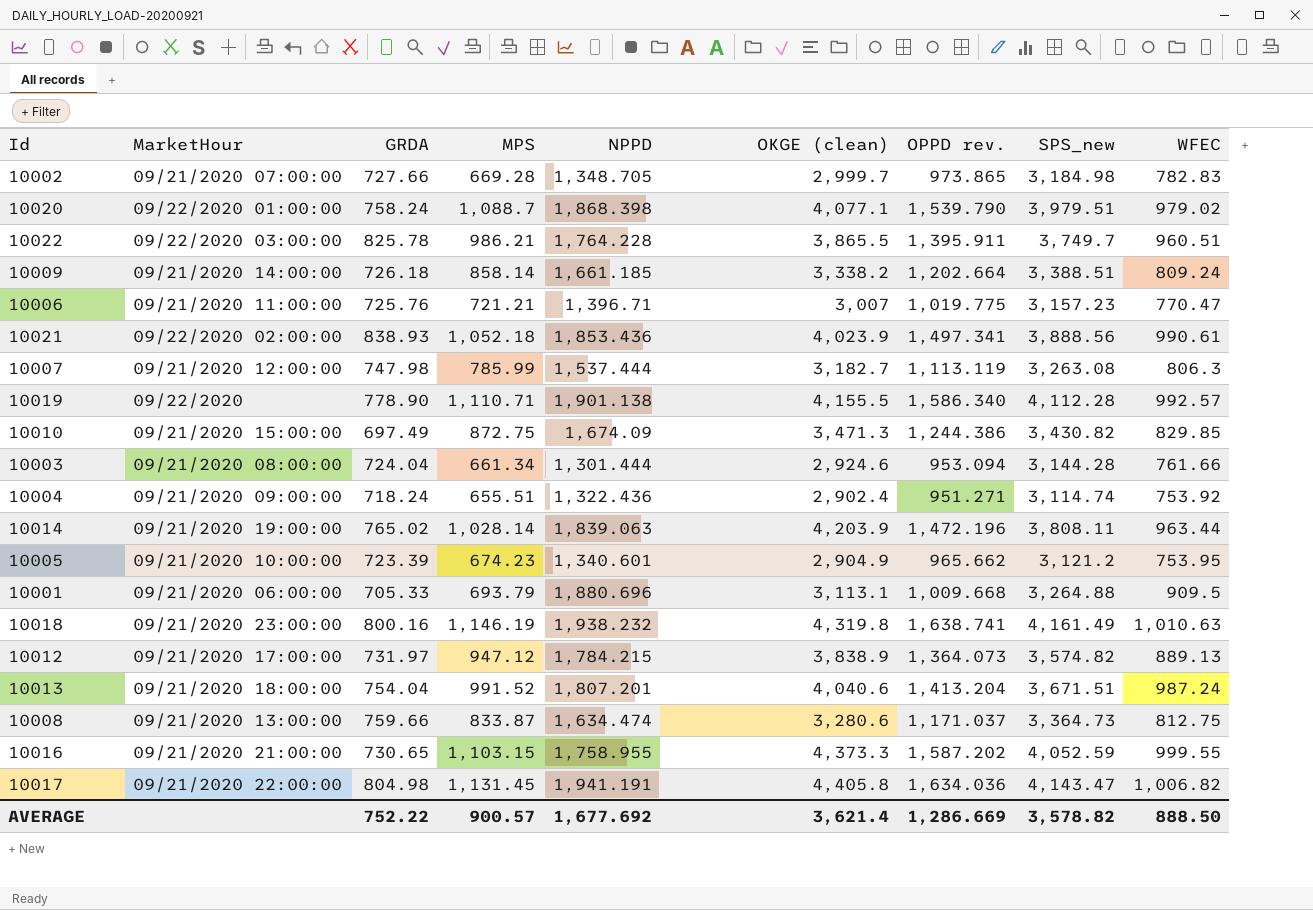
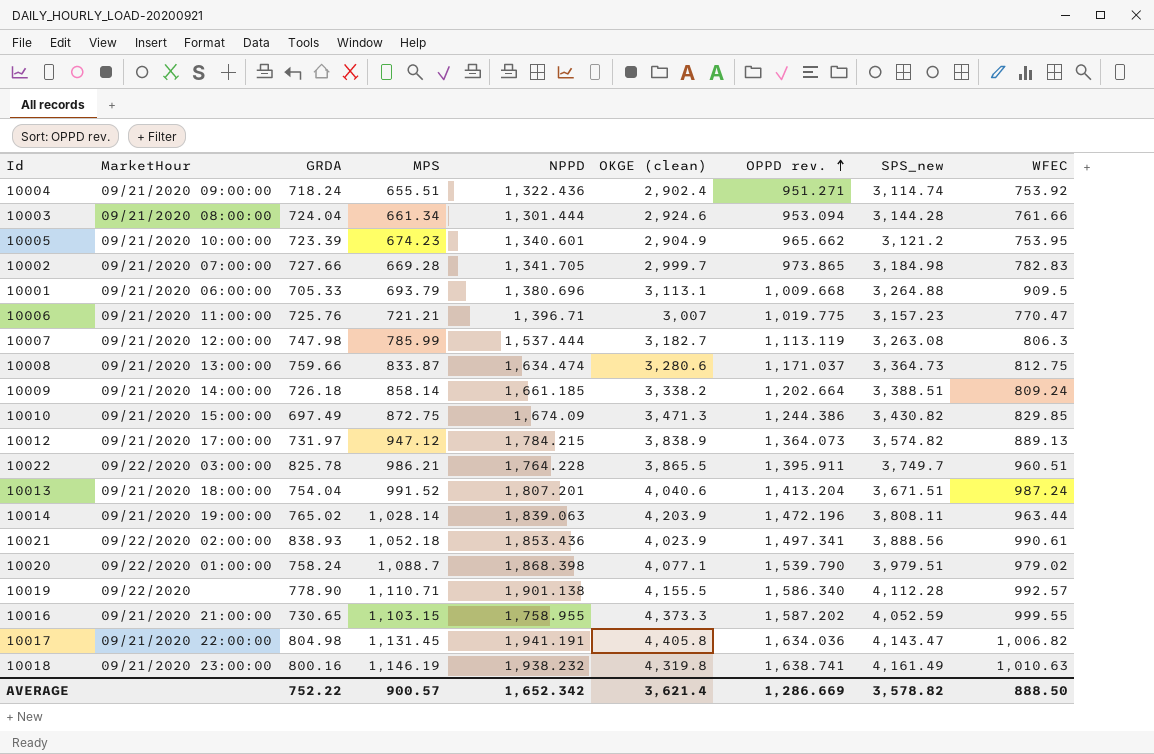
row order: none -> OPPD rev. ascending
10002 | NPPD: 1,348.705 -> 1,341.705
10001 | NPPD: 1,880.696 -> 1,380.696
AVERAGE | NPPD: 1,677.692 -> 1,652.342

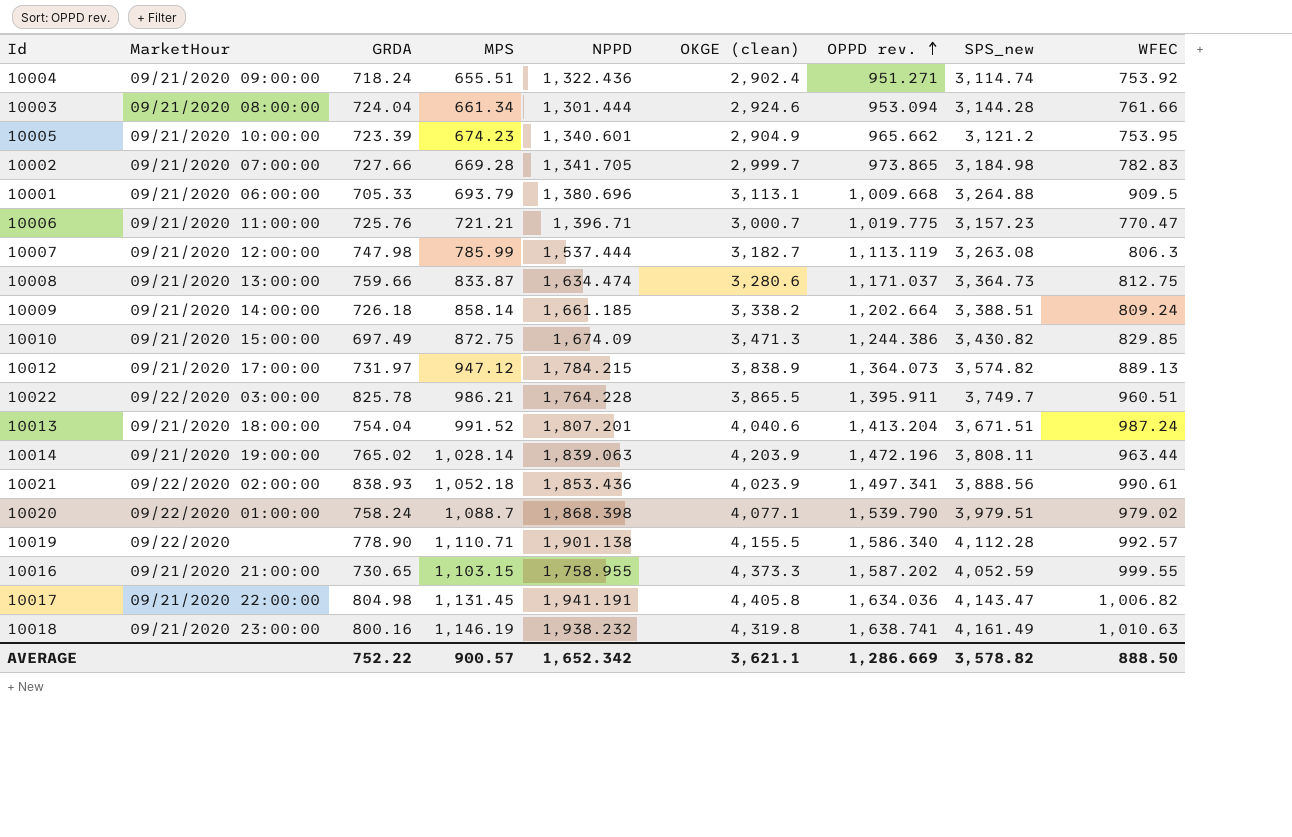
10006 | OKGE (clean): 3,007 -> 3,000.7
AVERAGE | OKGE (clean): 3,621.4 -> 3,621.1

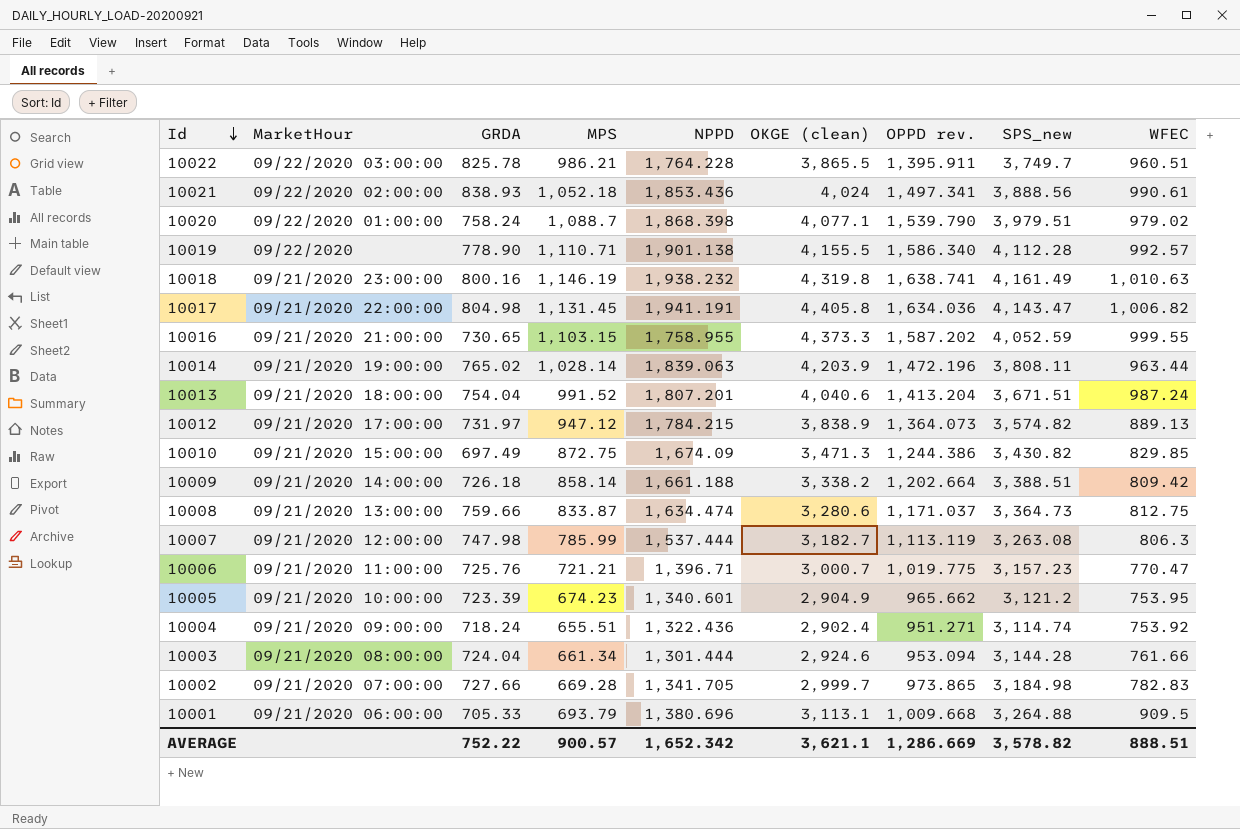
row order: OPPD rev. ascending -> Id descending
10021 | OKGE (clean): 4,023.9 -> 4,024
10009 | NPPD: 1,661.185 -> 1,661.188
10009 | WFEC: 809.24 -> 809.42
AVERAGE | WFEC: 888.50 -> 888.51

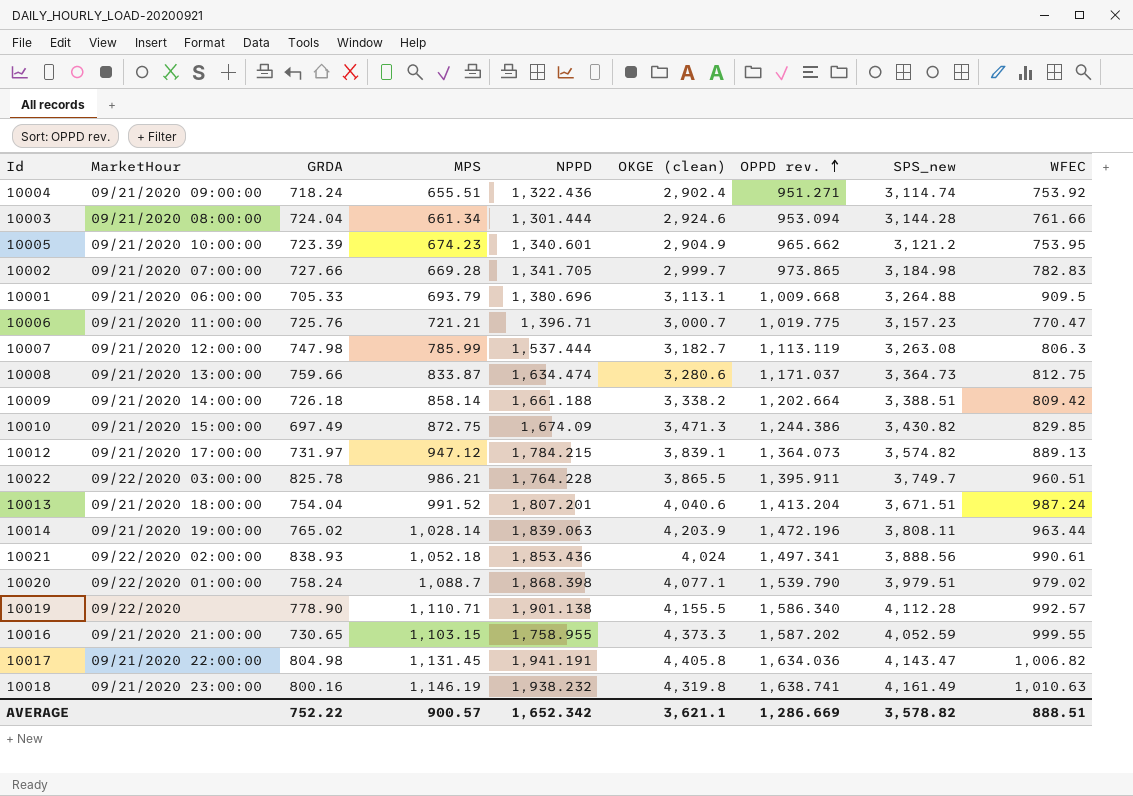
row order: Id descending -> OPPD rev. ascending
10012 | OKGE (clean): 3,838.9 -> 3,839.1

